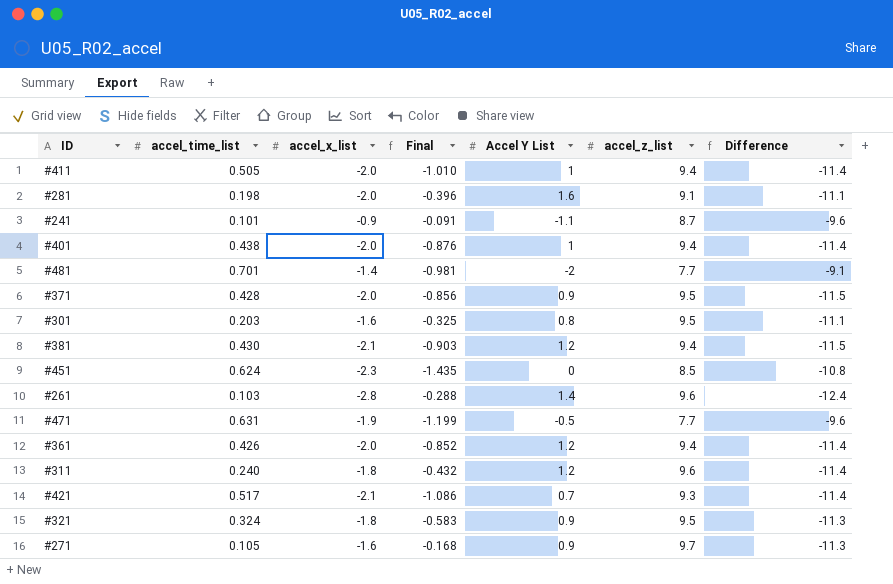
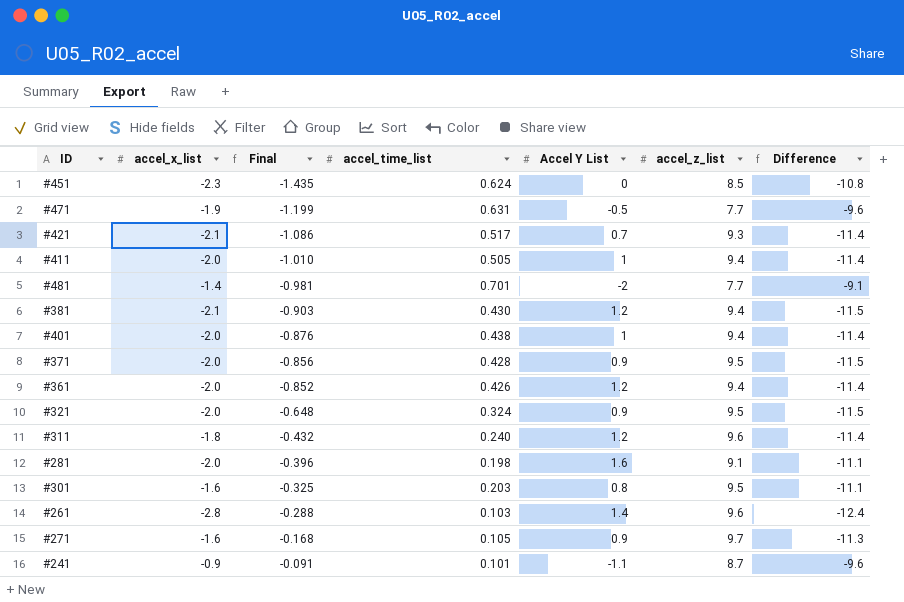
row order: none -> Final ascending
column accel_time_list | position: 2 -> 4
#321 | accel_x_list: -1.8 -> -2.0
#321 | Final: -0.583 -> -0.648
#321 | Difference: -11.3 -> -11.5

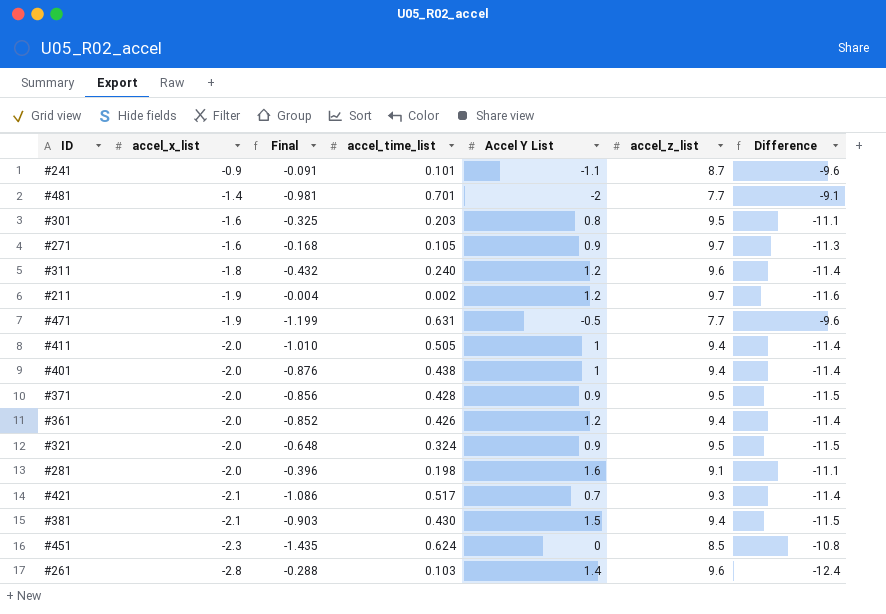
row order: Final ascending -> accel_x_list descending
row #211: none -> -1.9 | -0.004 | 0.002 | 1.2 | 9.7 | -11.6
#381 | Accel Y List: 1.2 -> 1.5

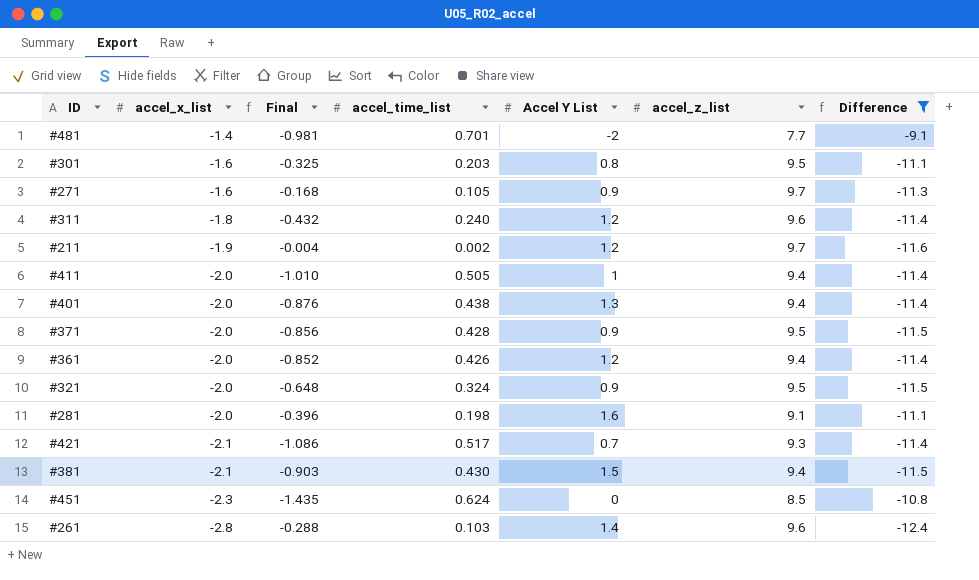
filter: none -> Difference != -9.6
#401 | Accel Y List: 1 -> 1.3

